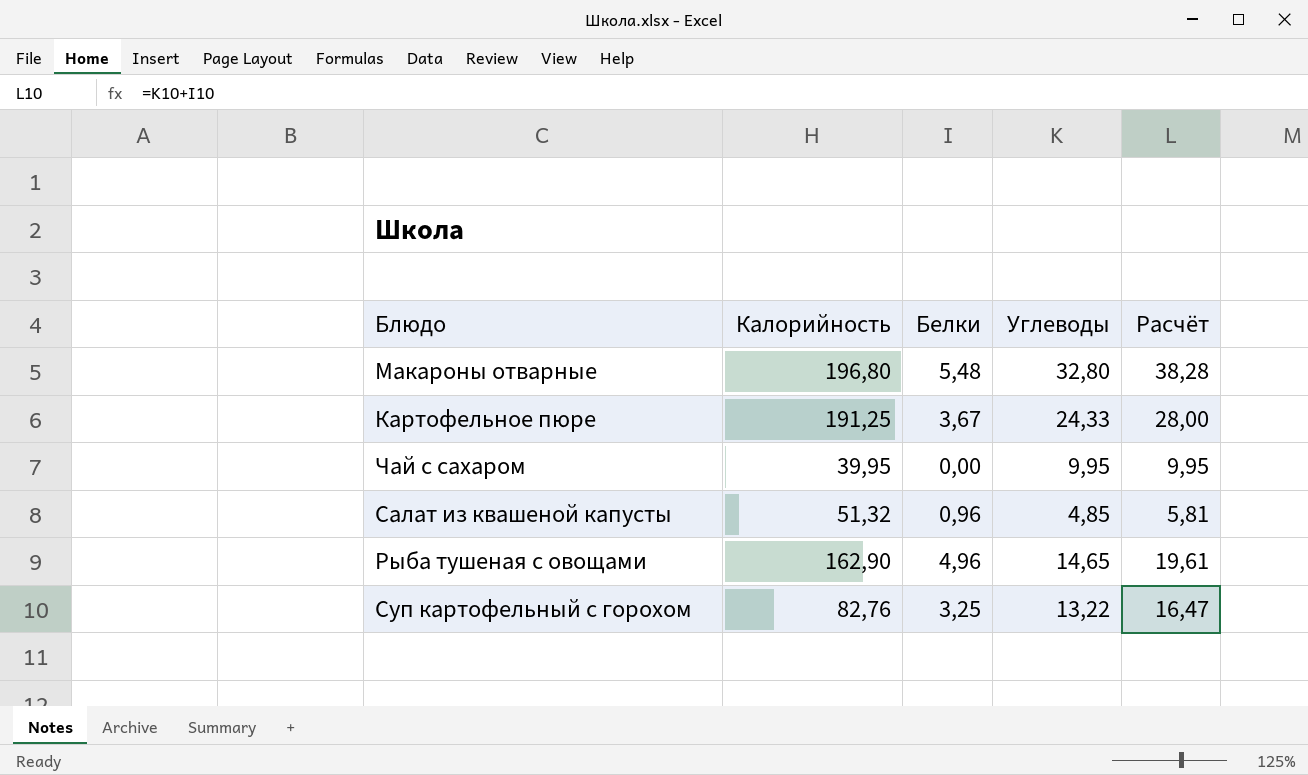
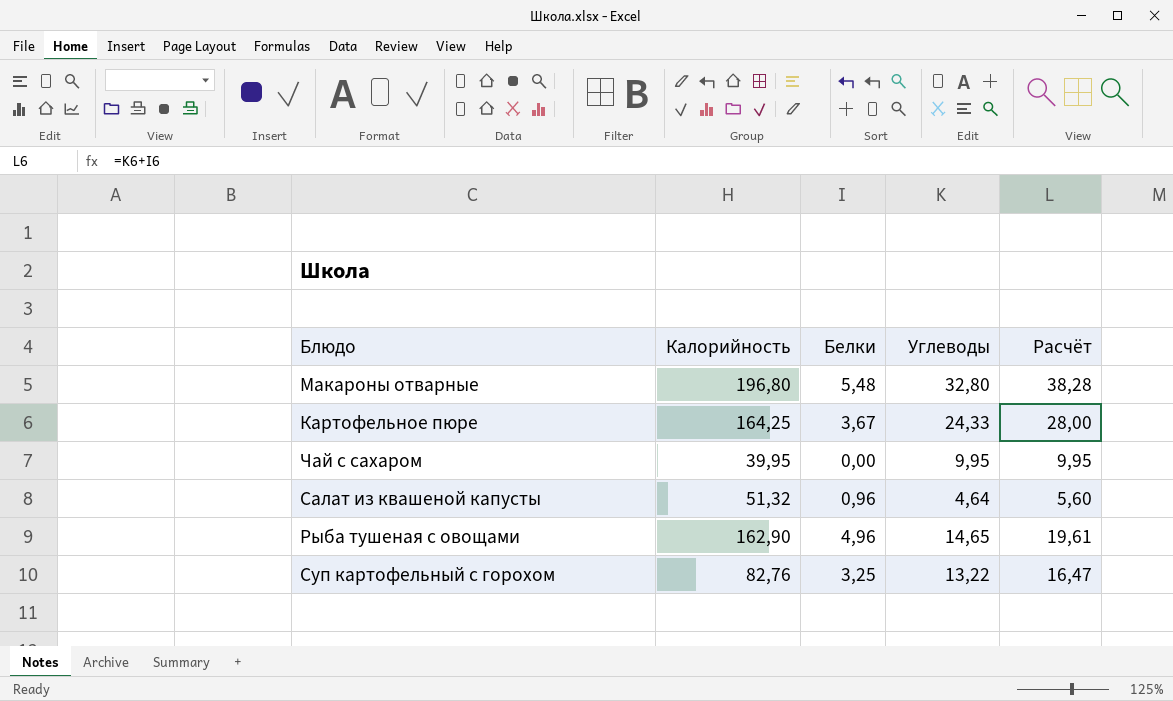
Картофельное пюре | Калорийность: 191,25 -> 164,25
Салат из квашеной капусты | Углеводы: 4,85 -> 4,64
Салат из квашеной капусты | Расчёт: 5,81 -> 5,60

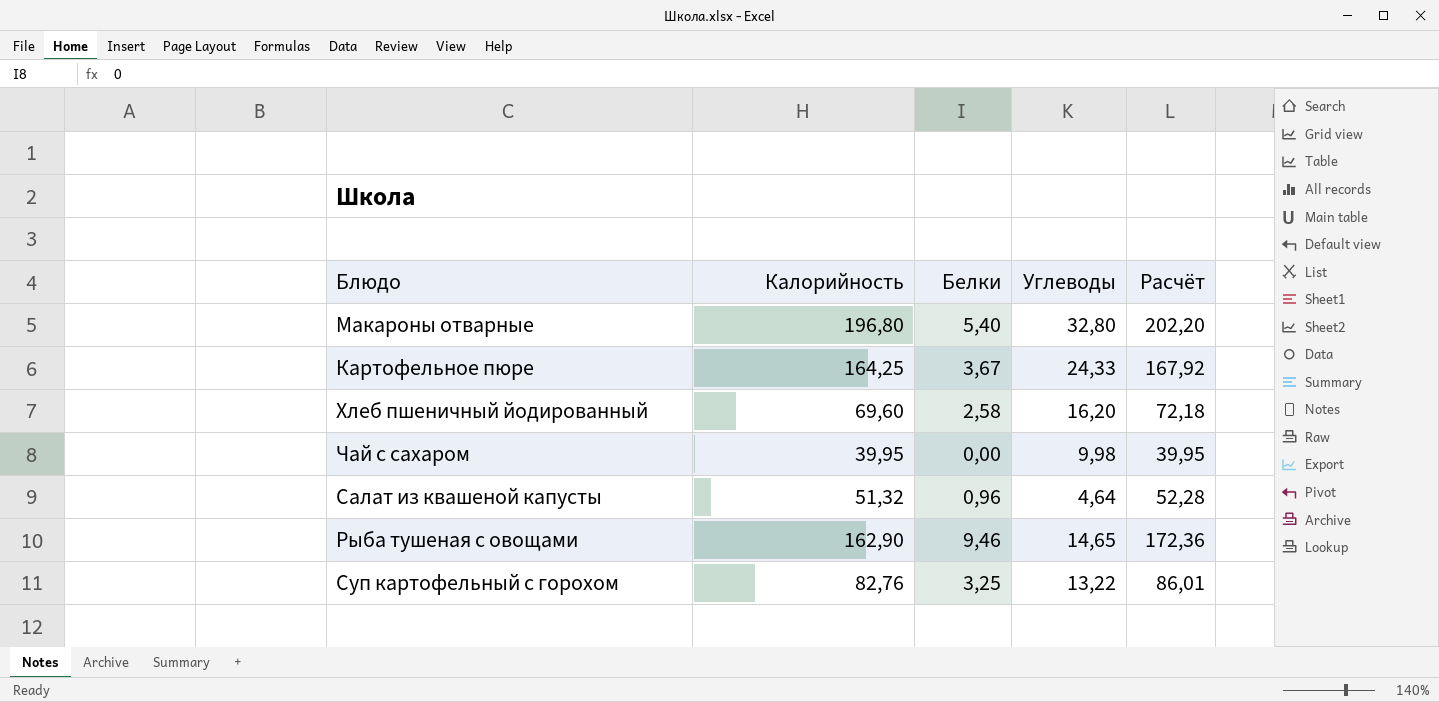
column Расчёт | formula: [Белки] + [Углеводы] -> [Калорийность] + [Белки]
Макароны отварные | Белки: 5,48 -> 5,40
row Хлеб пшеничный йодированный: none -> 69,60 | 2,58 | 16,20 | 72,18
Чай с сахаром | Углеводы: 9,95 -> 9,98
Рыба тушеная с овощами | Белки: 4,96 -> 9,46

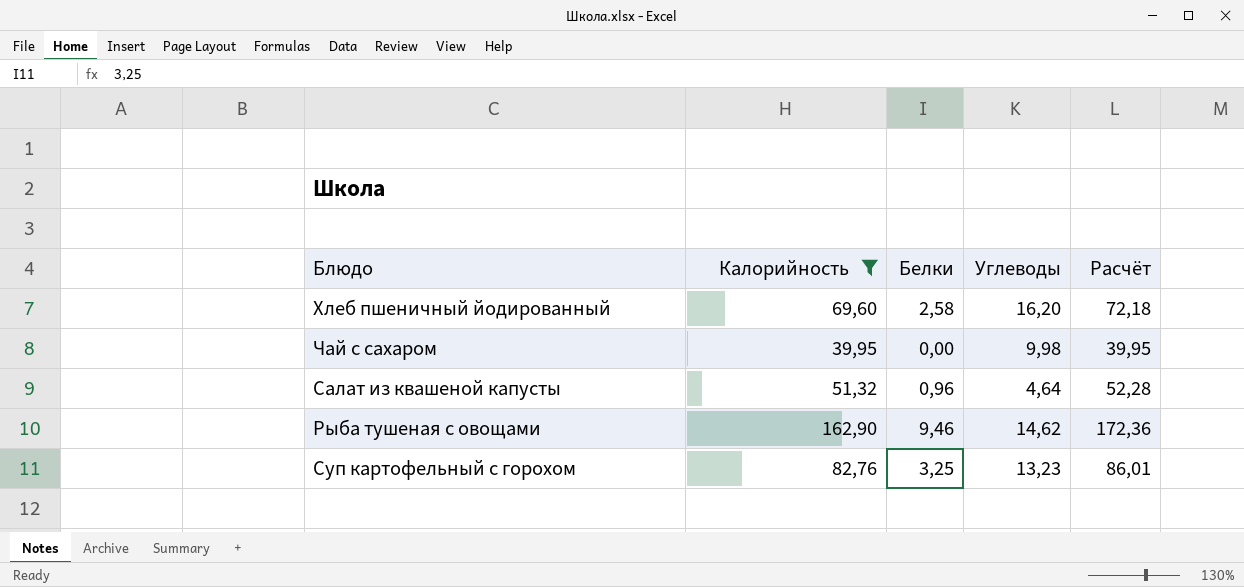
filter: none -> Калорийность <= 162,90
Рыба тушеная с овощами | Углеводы: 14,65 -> 14,62
Суп картофельный с горохом | Углеводы: 13,22 -> 13,23

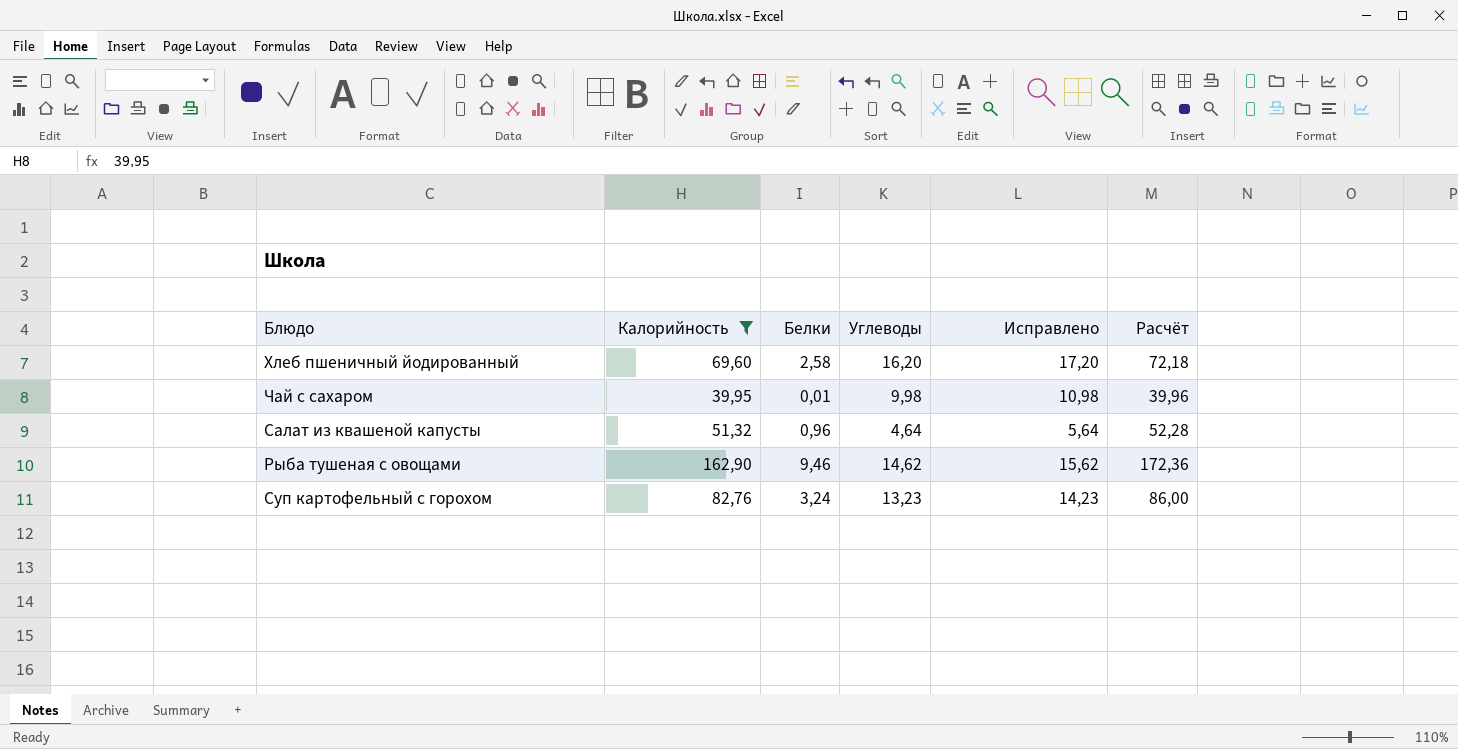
column Исправлено | formula: none -> [Углеводы] + 1
Чай с сахаром | Белки: 0,00 -> 0,01
Чай с сахаром | Расчёт: 39,95 -> 39,96
Суп картофельный с горохом | Белки: 3,25 -> 3,24
Суп картофельный с горохом | Расчёт: 86,01 -> 86,00

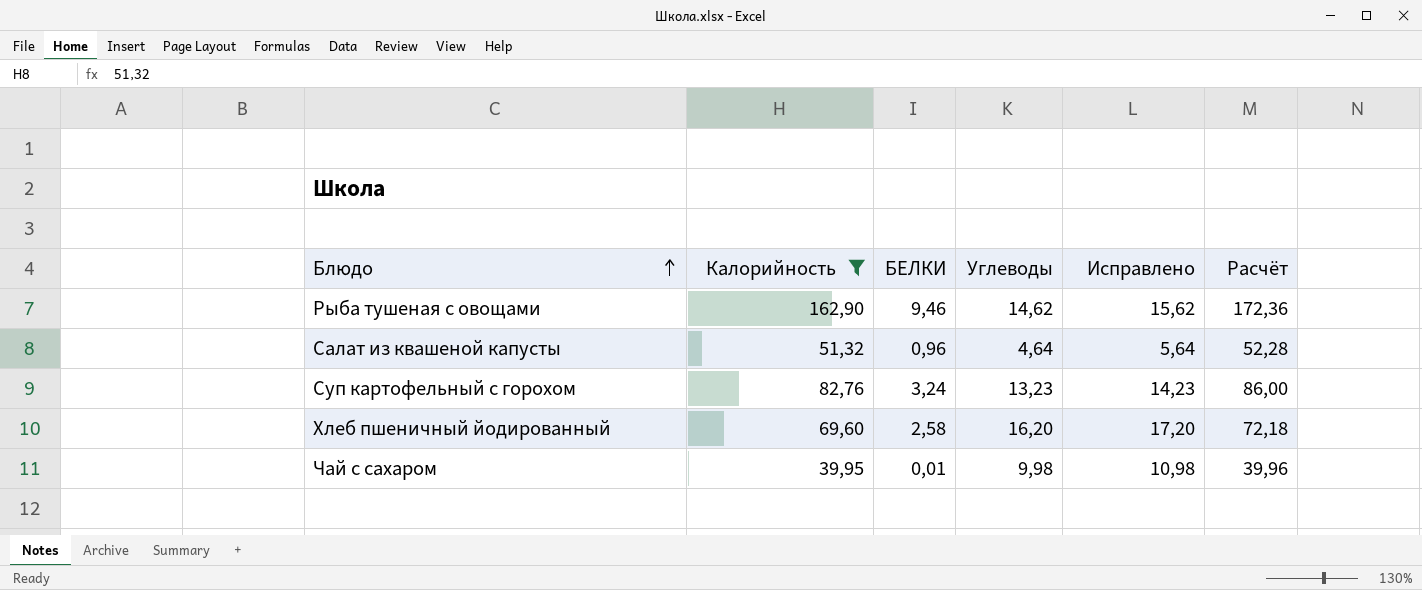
row order: none -> Блюдо ascending
column name: Белки -> БЕЛКИ

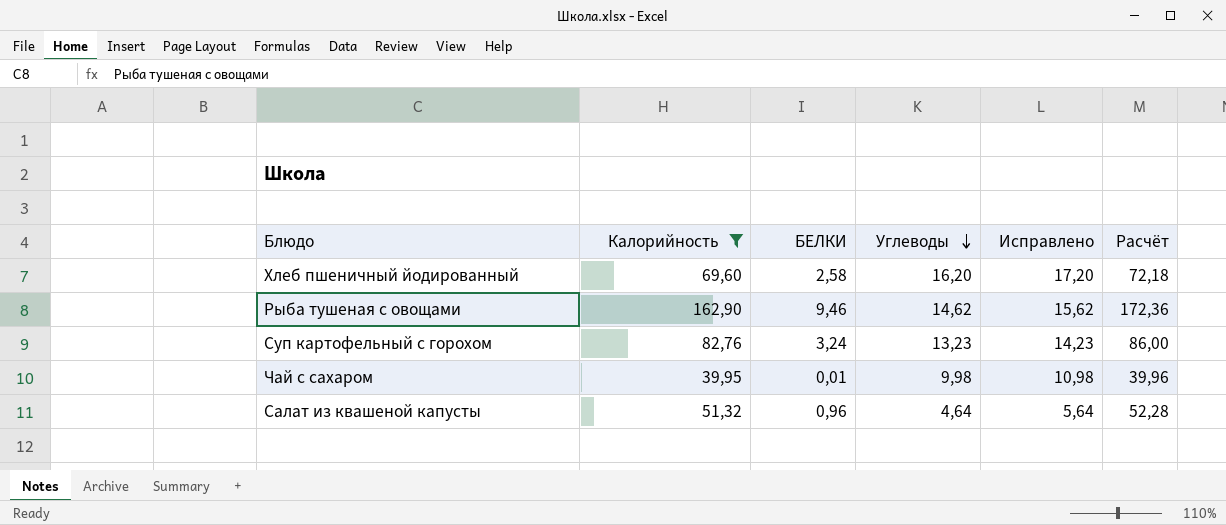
row order: Блюдо ascending -> Углеводы descending

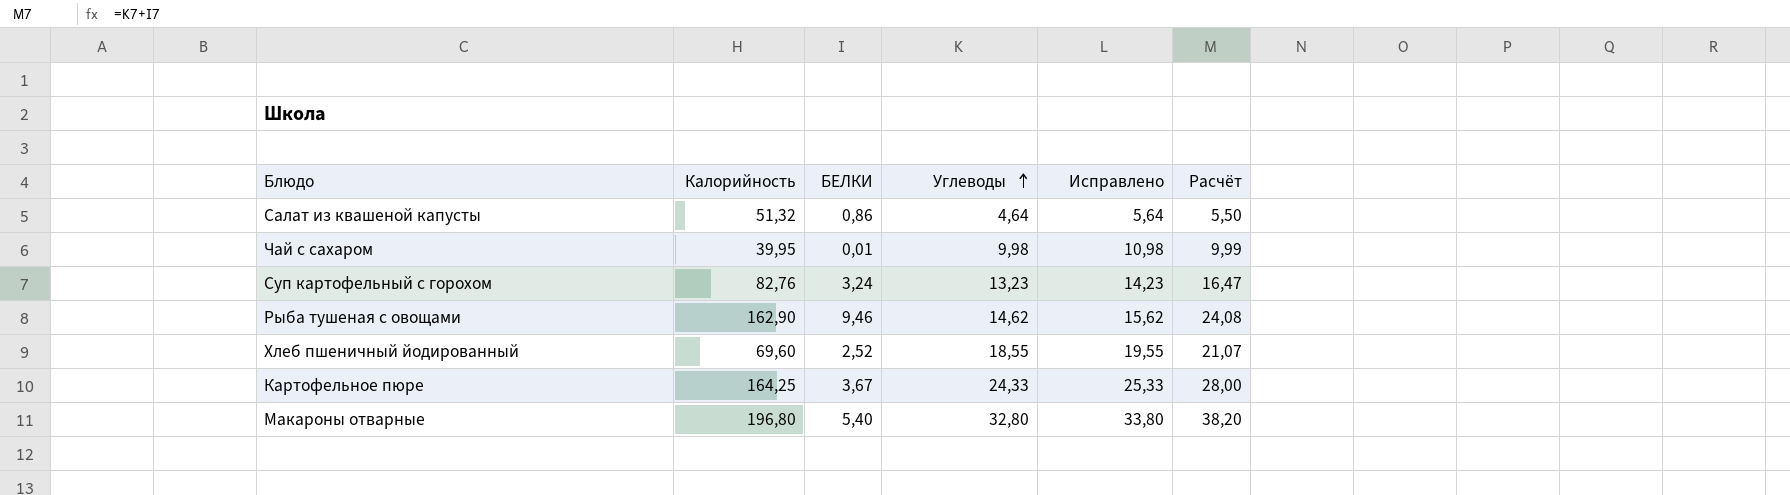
filter: Калорийность <= 162,90 -> none
row order: Углеводы descending -> Углеводы ascending
column Расчёт | formula: [Калорийность] + [БЕЛКИ] -> [БЕЛКИ] + [Углеводы]
Салат из квашеной капусты | БЕЛКИ: 0,96 -> 0,86
Хлеб пшеничный йодированный | БЕЛКИ: 2,58 -> 2,52
Хлеб пшеничный йодированный | Углеводы: 16,20 -> 18,55
Хлеб пшеничный йодированный | Исправлено: 17,20 -> 19,55

